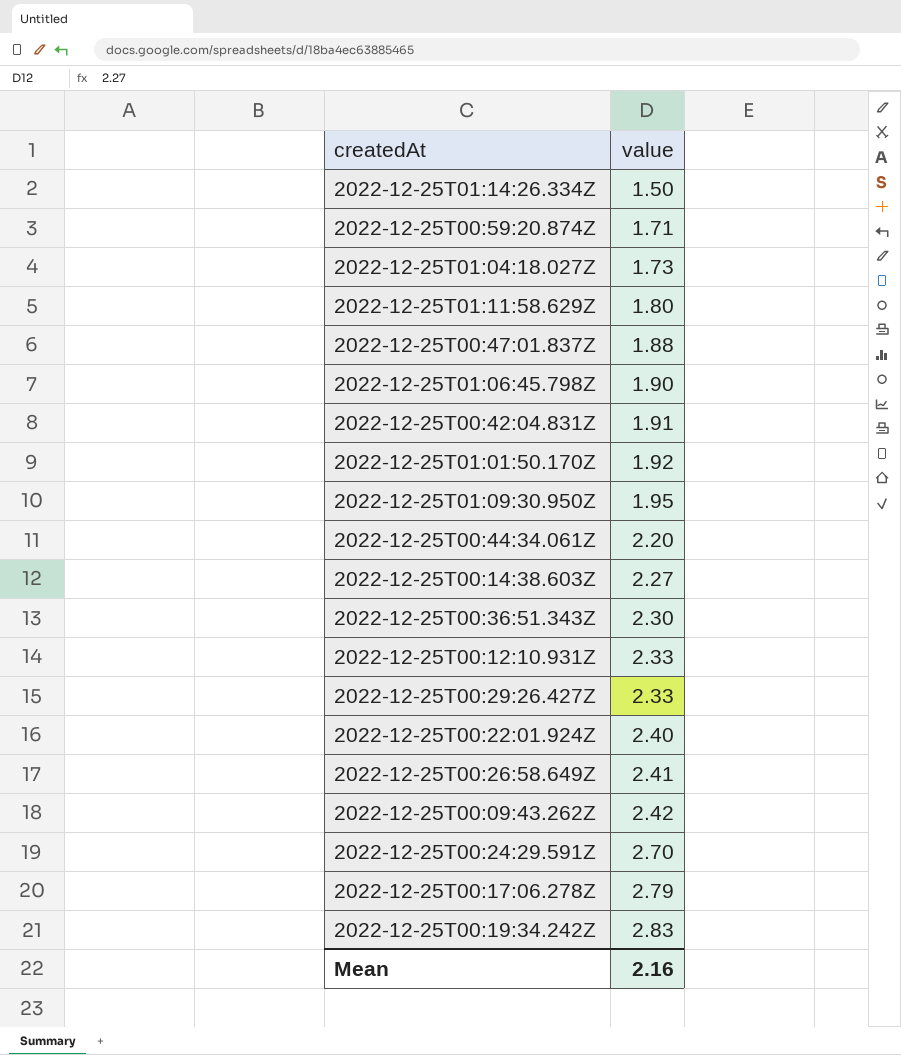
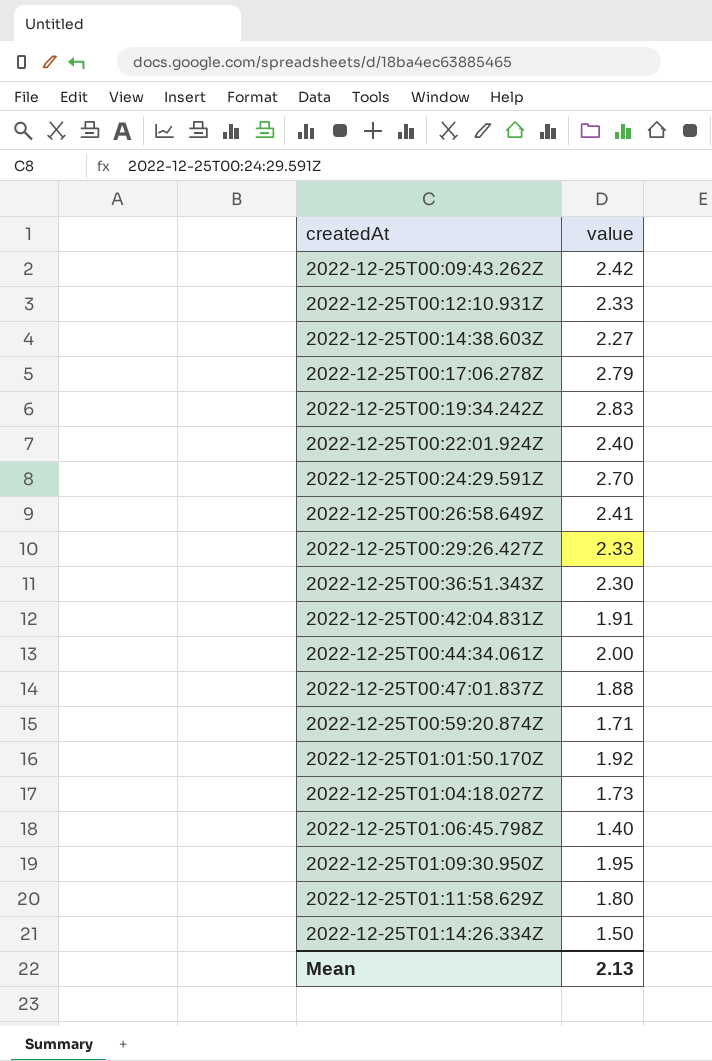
row order: value ascending -> createdAt ascending
2022-12-25T00:44:34.061Z | value: 2.20 -> 2.00
2022-12-25T01:06:45.798Z | value: 1.90 -> 1.40
Mean | value: 2.16 -> 2.13

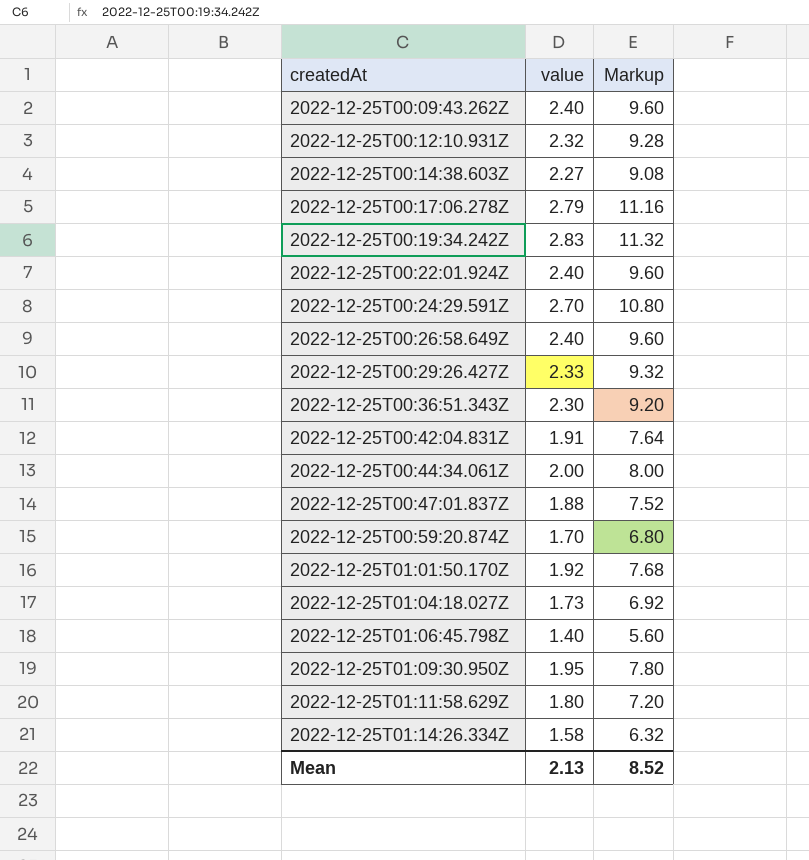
column Markup | formula: none -> [value] * 4
2022-12-25T00:09:43.262Z | value: 2.42 -> 2.40
2022-12-25T00:12:10.931Z | value: 2.33 -> 2.32
2022-12-25T00:26:58.649Z | value: 2.41 -> 2.40
2022-12-25T00:59:20.874Z | value: 1.71 -> 1.70
2022-12-25T01:14:26.334Z | value: 1.50 -> 1.58

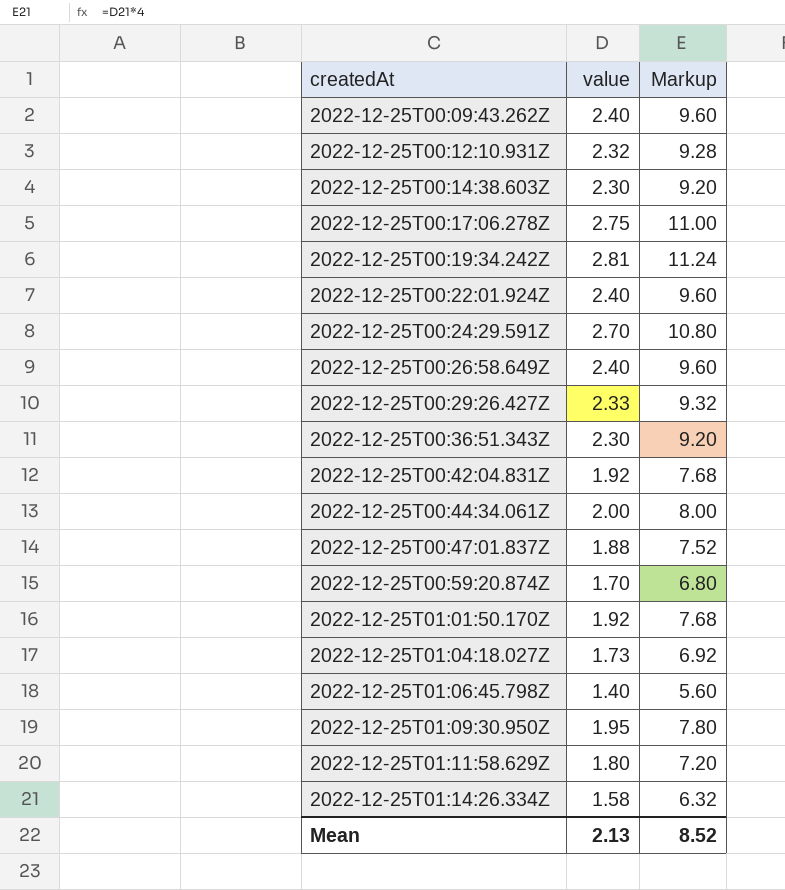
2022-12-25T00:14:38.603Z | value: 2.27 -> 2.30
2022-12-25T00:14:38.603Z | Markup: 9.08 -> 9.20
2022-12-25T00:17:06.278Z | value: 2.79 -> 2.75
2022-12-25T00:17:06.278Z | Markup: 11.16 -> 11.00
2022-12-25T00:19:34.242Z | value: 2.83 -> 2.81
2022-12-25T00:19:34.242Z | Markup: 11.32 -> 11.24
2022-12-25T00:42:04.831Z | value: 1.91 -> 1.92
2022-12-25T00:42:04.831Z | Markup: 7.64 -> 7.68

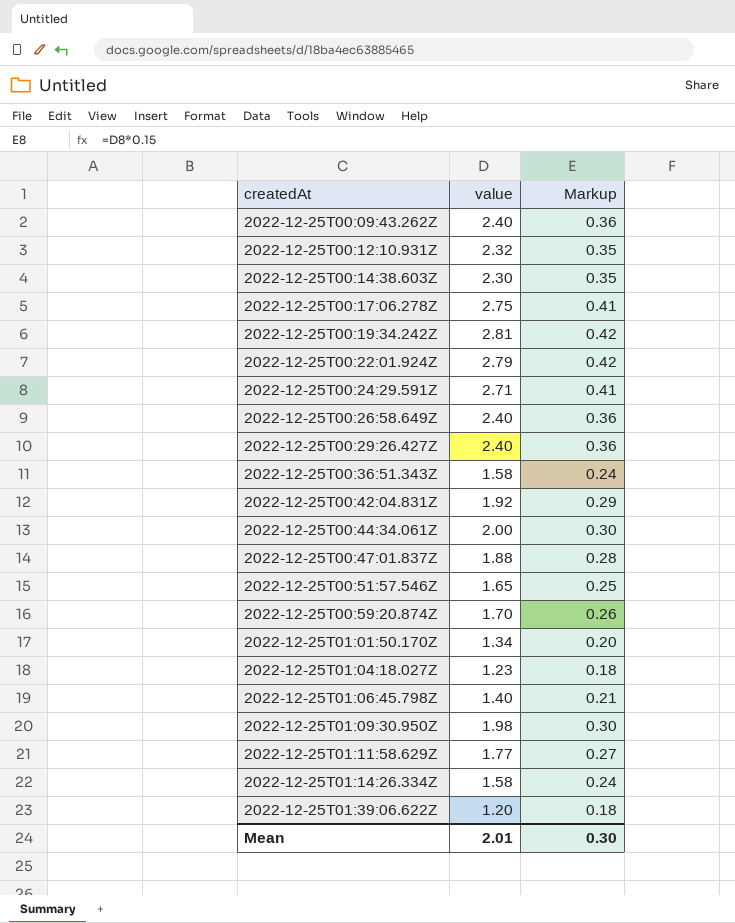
column Markup | formula: [value] * 4 -> [value] * 0.15
2022-12-25T00:22:01.924Z | value: 2.40 -> 2.79
2022-12-25T00:24:29.591Z | value: 2.70 -> 2.71
2022-12-25T00:29:26.427Z | value: 2.33 -> 2.40
2022-12-25T00:36:51.343Z | value: 2.30 -> 1.58
row 2022-12-25T00:51:57.546Z: none -> 1.65 | 0.25
2022-12-25T01:01:50.170Z | value: 1.92 -> 1.34
2022-12-25T01:04:18.027Z | value: 1.73 -> 1.23
2022-12-25T01:09:30.950Z | value: 1.95 -> 1.98
2022-12-25T01:11:58.629Z | value: 1.80 -> 1.77
row 2022-12-25T01:39:06.622Z: none -> 1.20 | 0.18
Mean | value: 2.13 -> 2.01
Mean | Markup: 8.52 -> 0.30

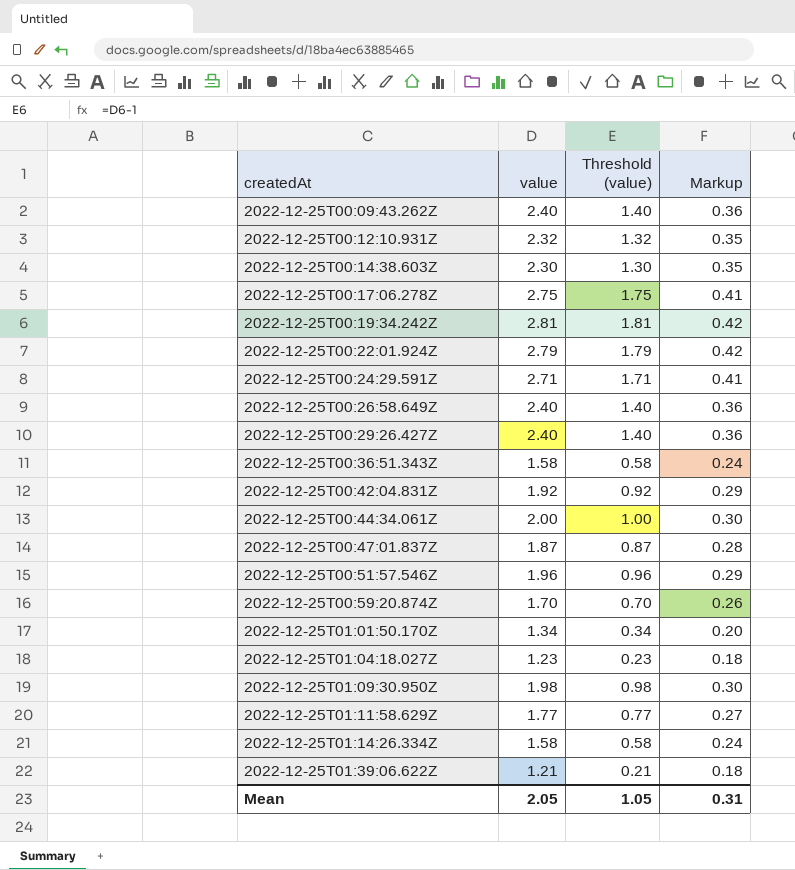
column Threshold (value) | formula: none -> [value] - 1
row 2022-12-25T01:06:45.798Z: 1.40 | 0.21 -> none
2022-12-25T00:47:01.837Z | value: 1.88 -> 1.87
2022-12-25T00:51:57.546Z | value: 1.65 -> 1.96
2022-12-25T00:51:57.546Z | Markup: 0.25 -> 0.29
2022-12-25T01:39:06.622Z | value: 1.20 -> 1.21
Mean | value: 2.01 -> 2.05
Mean | Markup: 0.30 -> 0.31

